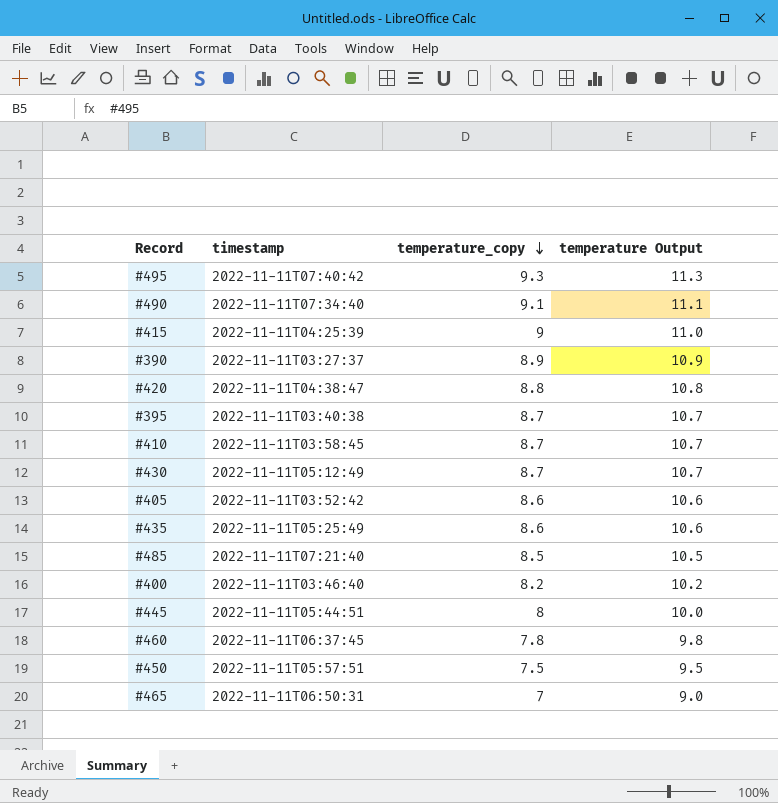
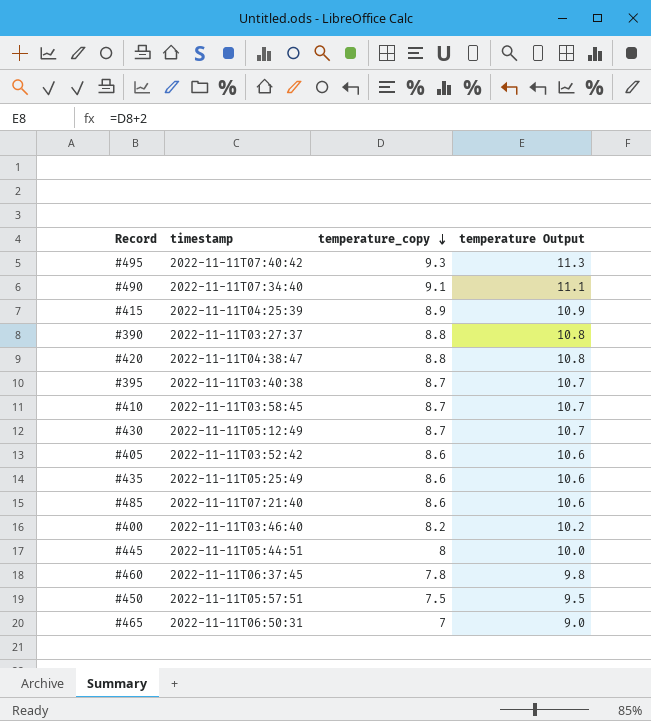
#415 | temperature_copy: 9 -> 8.9
#415 | temperature Output: 11.0 -> 10.9
#390 | temperature_copy: 8.9 -> 8.8
#390 | temperature Output: 10.9 -> 10.8
#485 | temperature_copy: 8.5 -> 8.6
#485 | temperature Output: 10.5 -> 10.6

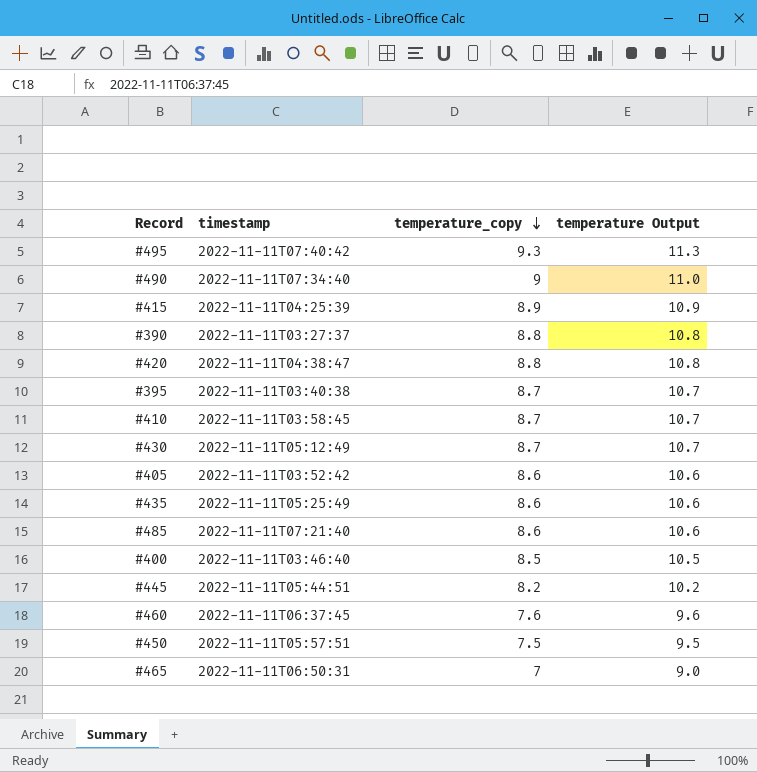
#490 | temperature_copy: 9.1 -> 9
#490 | temperature Output: 11.1 -> 11.0
#400 | temperature_copy: 8.2 -> 8.5
#400 | temperature Output: 10.2 -> 10.5
#445 | temperature_copy: 8 -> 8.2
#445 | temperature Output: 10.0 -> 10.2
#460 | temperature_copy: 7.8 -> 7.6
#460 | temperature Output: 9.8 -> 9.6

